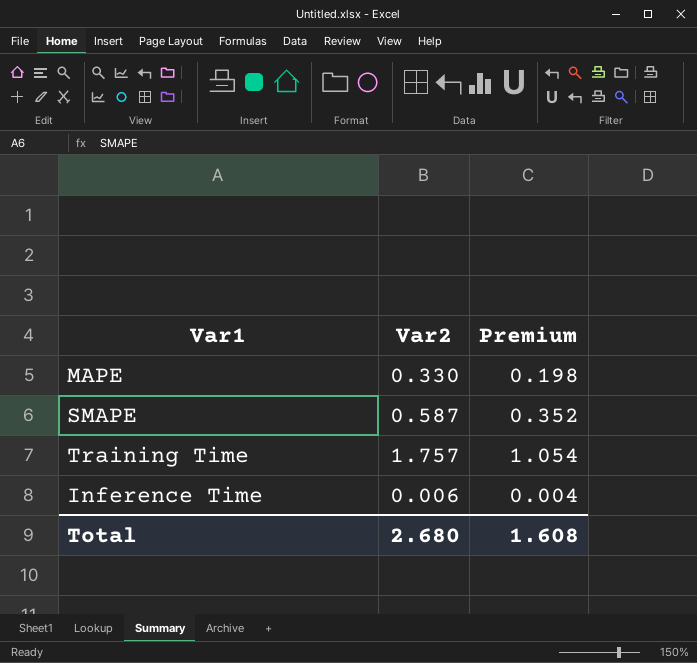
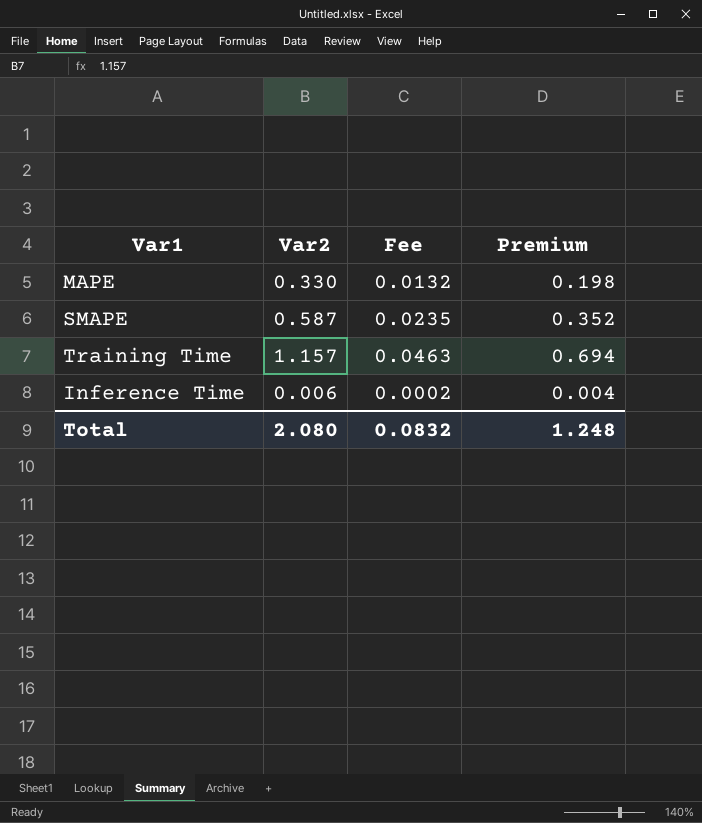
column Fee | formula: none -> [Var2] * 0.04
Training Time | Var2: 1.757 -> 1.157
Training Time | Premium: 1.054 -> 0.694
Total | Var2: 2.680 -> 2.080
Total | Premium: 1.608 -> 1.248

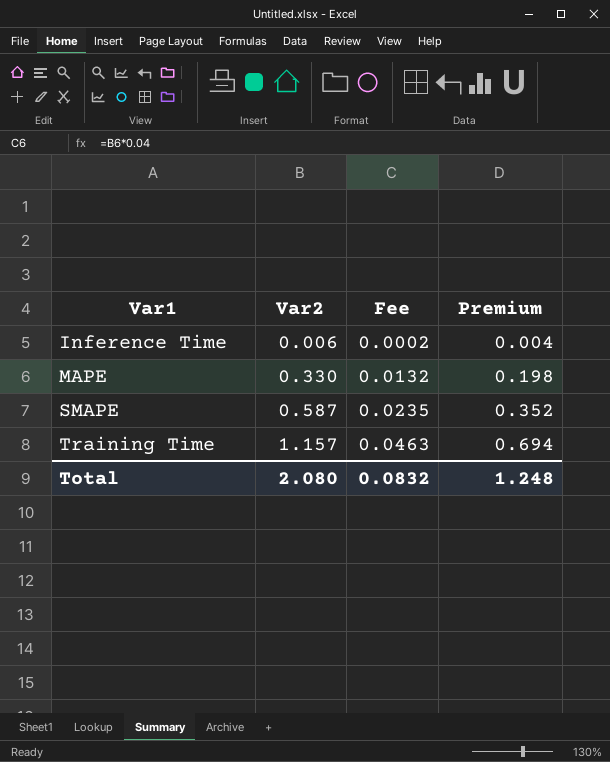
row order: none -> Var1 ascending

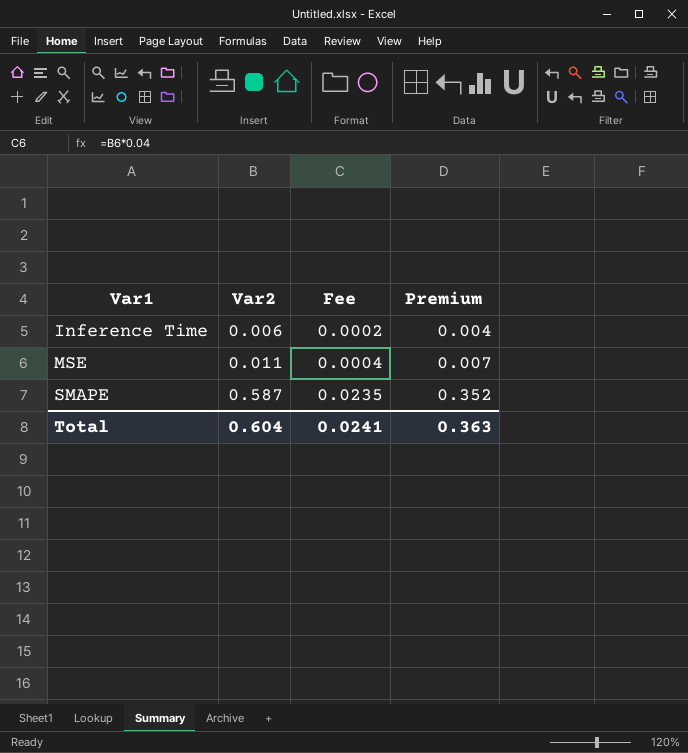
row MAPE: 0.330 | 0.0132 | 0.198 -> none
row Training Time: 1.157 | 0.0463 | 0.694 -> none
row MSE: none -> 0.011 | 0.0004 | 0.007
Total | Var2: 2.080 -> 0.604
Total | Fee: 0.0832 -> 0.0241
Total | Premium: 1.248 -> 0.363

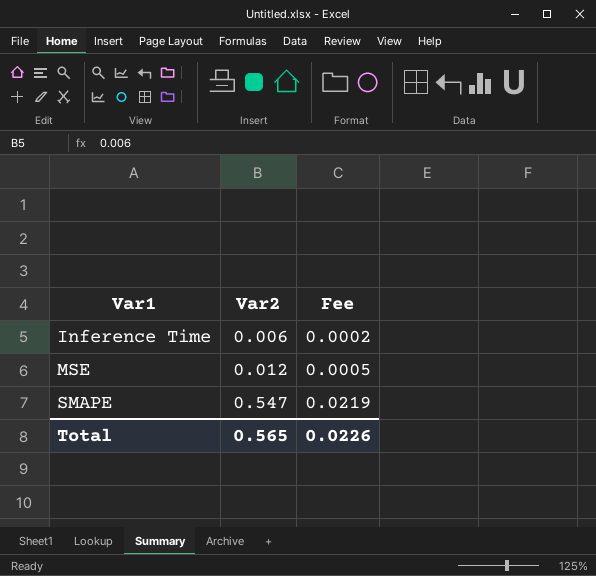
column Premium | formula: [Var2] * 0.6 -> none
MSE | Var2: 0.011 -> 0.012
MSE | Fee: 0.0004 -> 0.0005
SMAPE | Var2: 0.587 -> 0.547
SMAPE | Fee: 0.0235 -> 0.0219
Total | Var2: 0.604 -> 0.565
Total | Fee: 0.0241 -> 0.0226

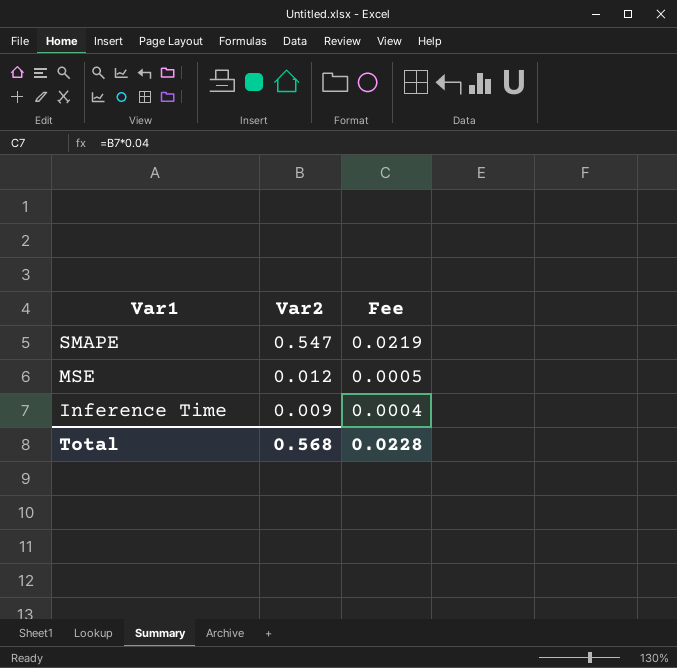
row order: Var1 ascending -> Var1 descending
Inference Time | Var2: 0.006 -> 0.009
Inference Time | Fee: 0.0002 -> 0.0004
Total | Var2: 0.565 -> 0.568
Total | Fee: 0.0226 -> 0.0228

